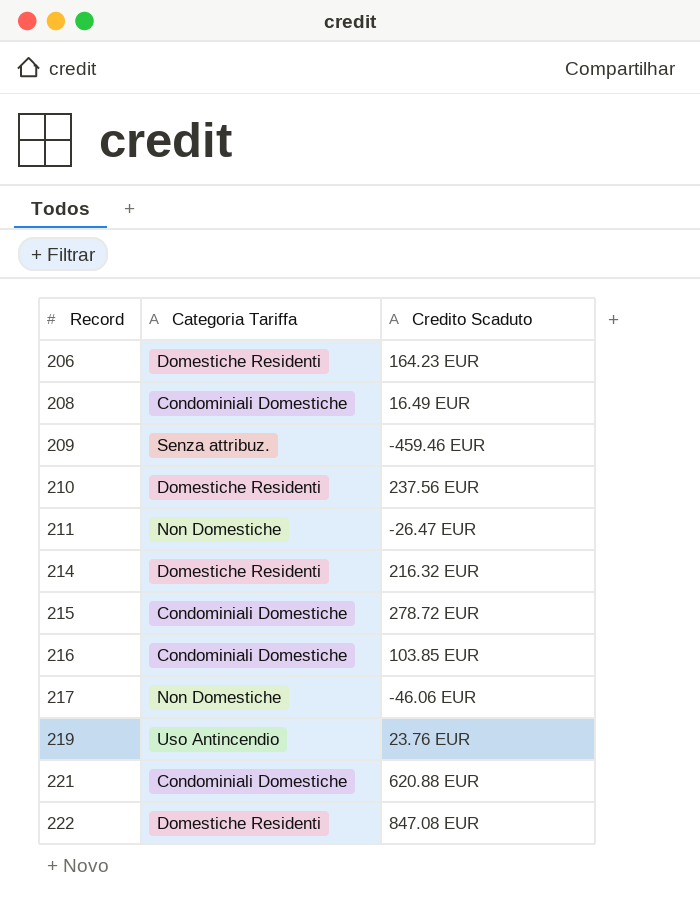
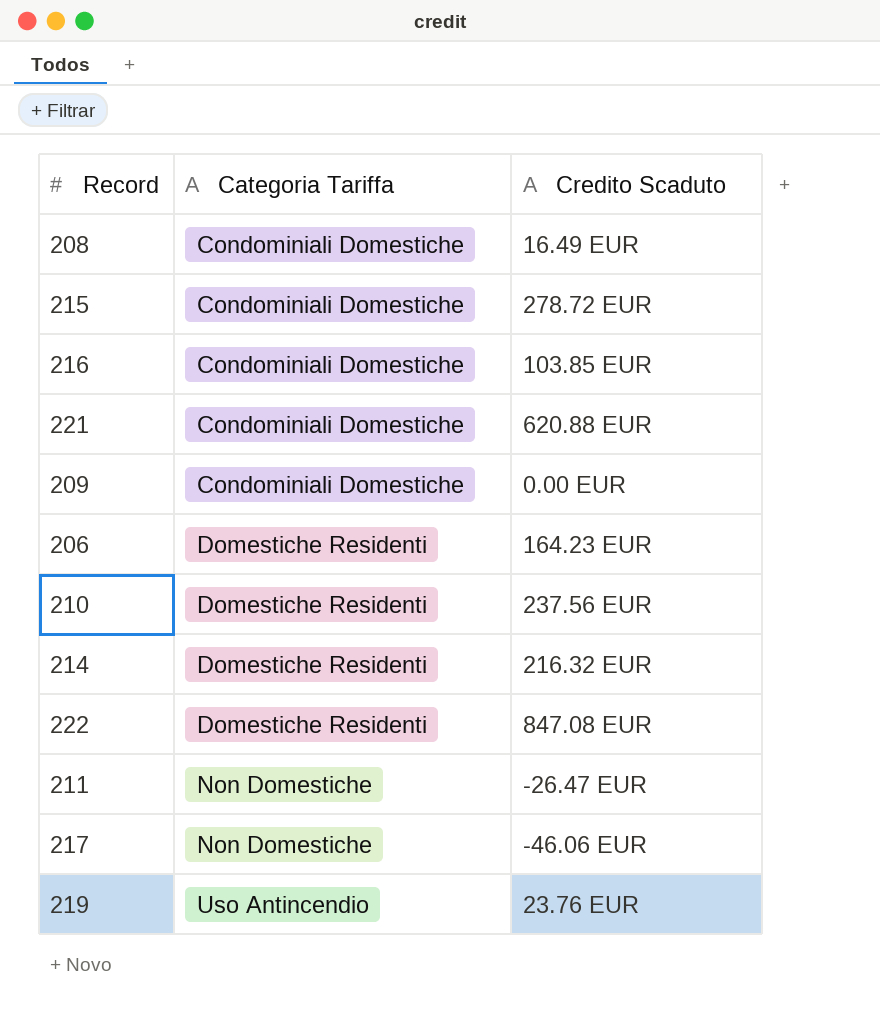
row order: Record ascending -> Categoria Tariffa ascending
209 | Categoria Tariffa: Senza attribuz. -> Condominiali Domestiche
209 | Credito Scaduto: -459.46 EUR -> 0.00 EUR

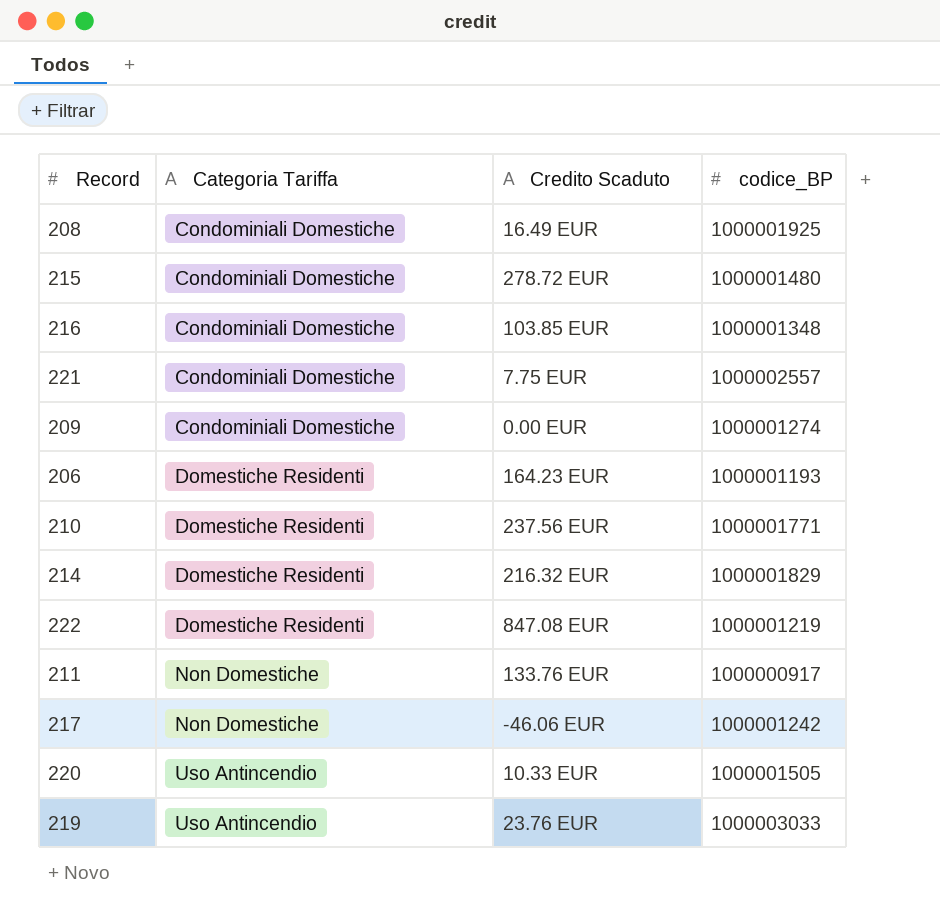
column codice_BP | position: none -> 4
221 | Credito Scaduto: 620.88 EUR -> 7.75 EUR
211 | Credito Scaduto: -26.47 EUR -> 133.76 EUR
row 220: none -> Uso Antincendio | 10.33 EUR | 1000001505

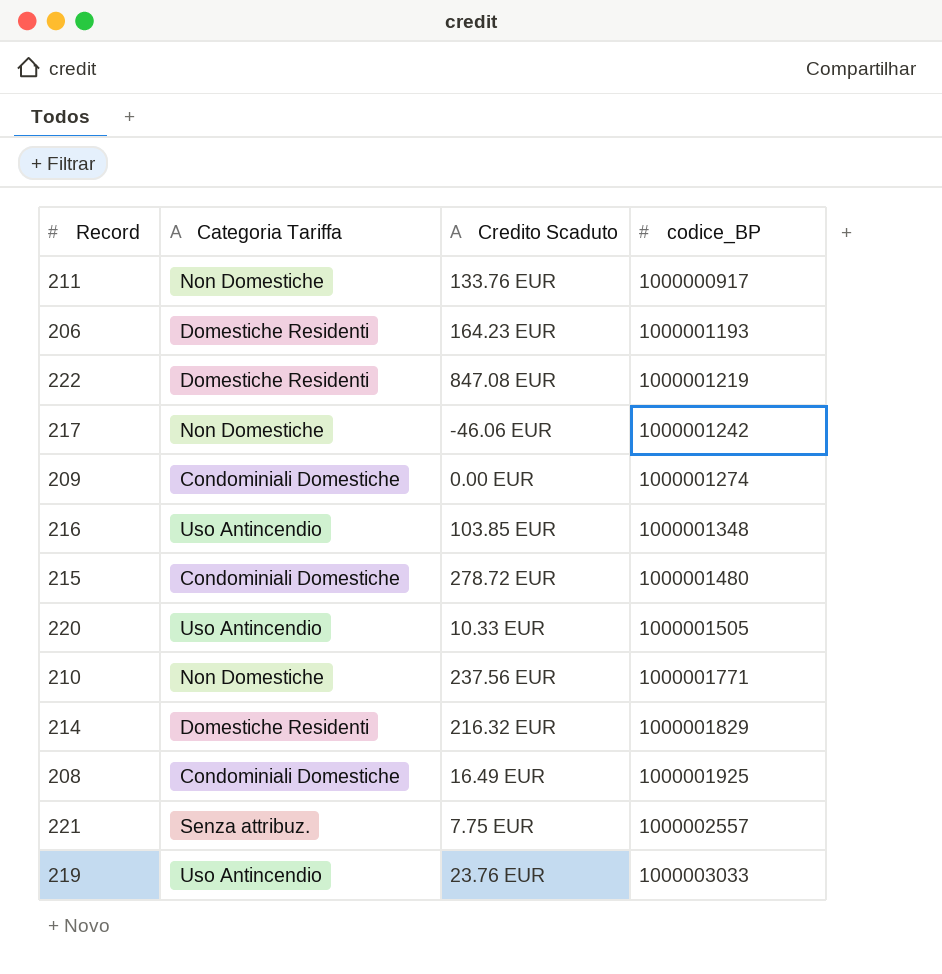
row order: Categoria Tariffa ascending -> codice_BP ascending
216 | Categoria Tariffa: Condominiali Domestiche -> Uso Antincendio
210 | Categoria Tariffa: Domestiche Residenti -> Non Domestiche
221 | Categoria Tariffa: Condominiali Domestiche -> Senza attribuz.

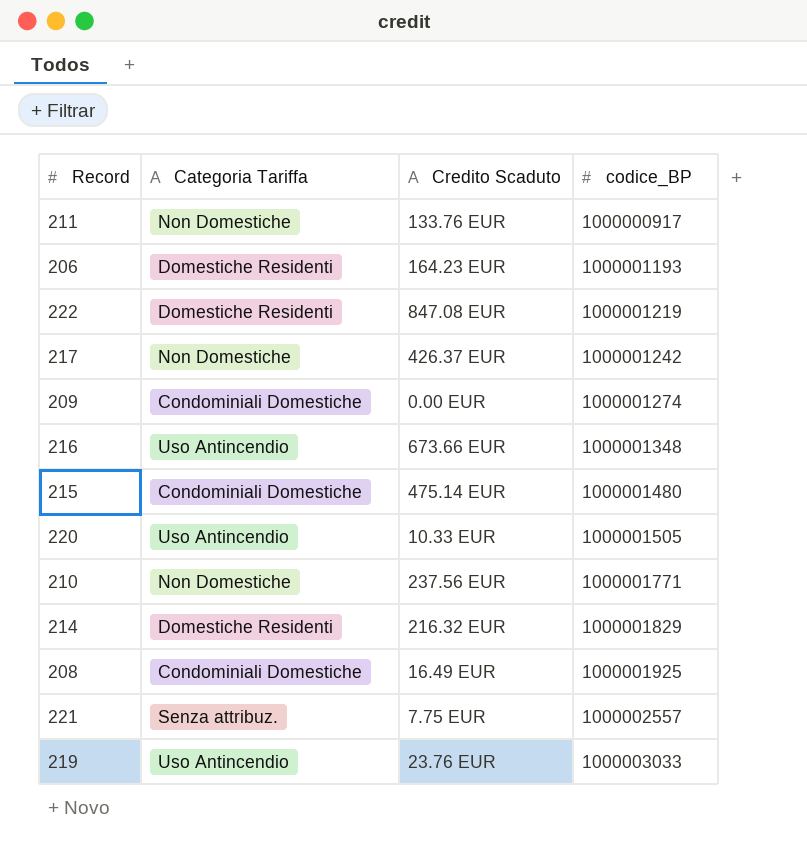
217 | Credito Scaduto: -46.06 EUR -> 426.37 EUR
216 | Credito Scaduto: 103.85 EUR -> 673.66 EUR
215 | Credito Scaduto: 278.72 EUR -> 475.14 EUR

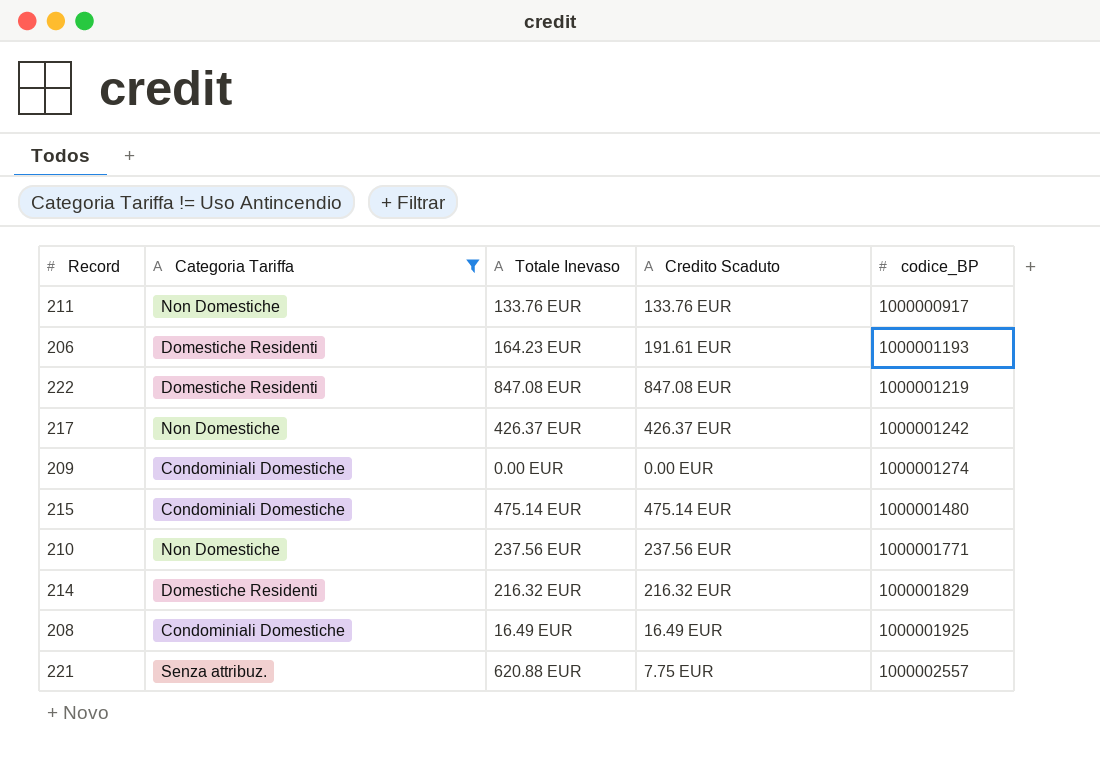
filter: none -> Categoria Tariffa != Uso Antincendio
column Totale Inevaso | position: none -> 3
206 | Credito Scaduto: 164.23 EUR -> 191.61 EUR

